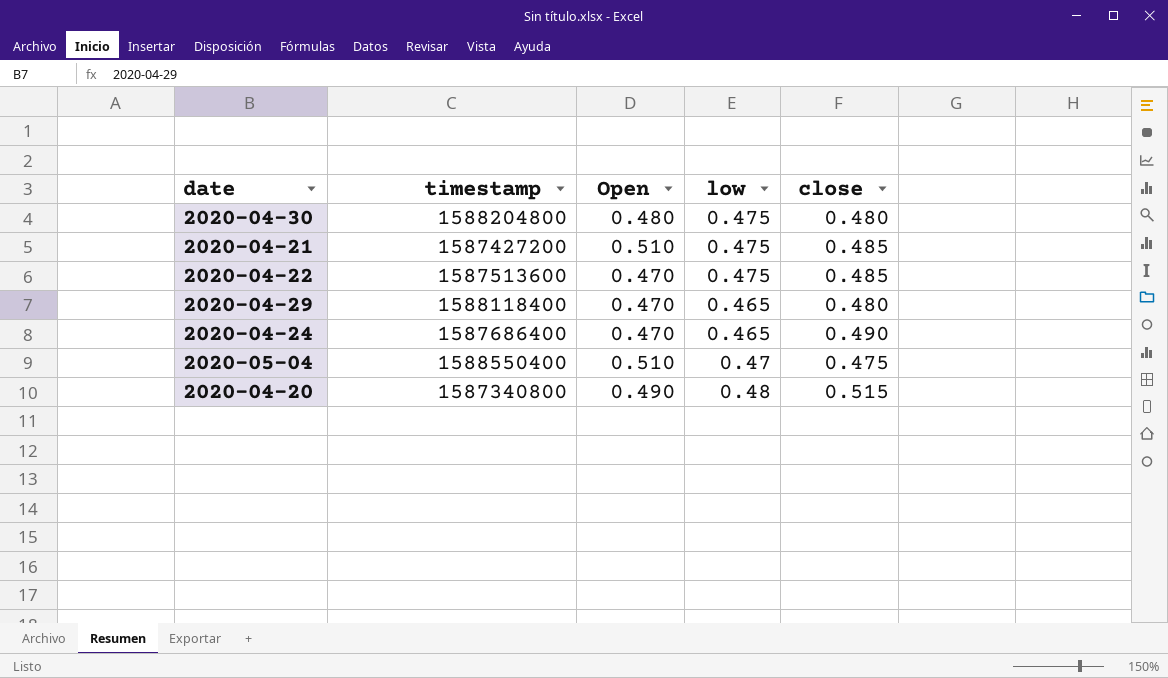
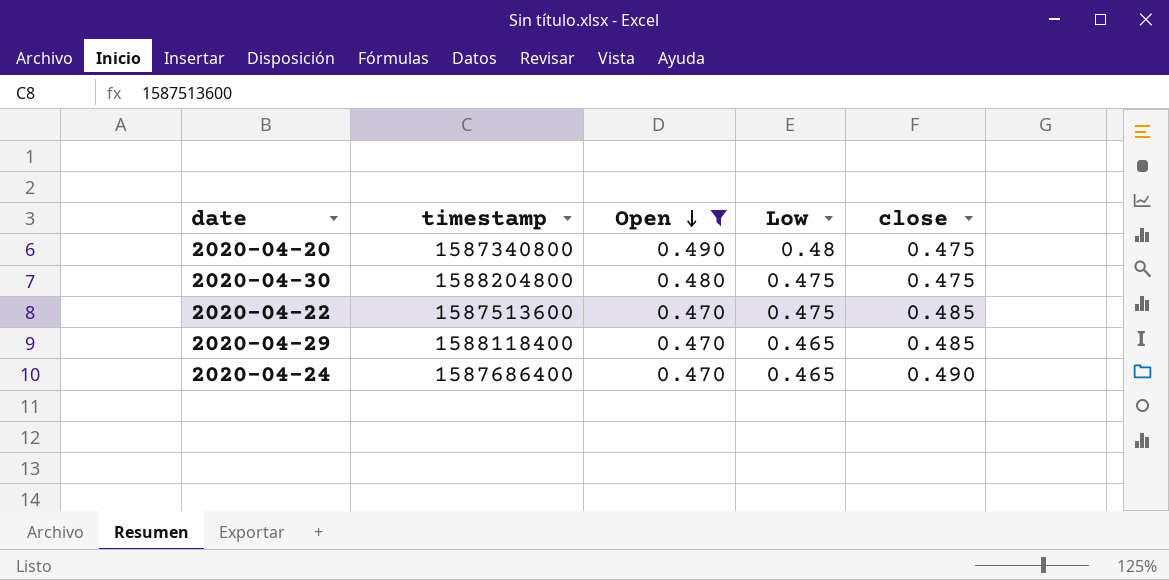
filter: none -> Open != 0.510
row order: none -> Open descending
column name: low -> Low
2020-04-20 | close: 0.515 -> 0.475
2020-04-30 | close: 0.480 -> 0.475
2020-04-29 | close: 0.480 -> 0.485

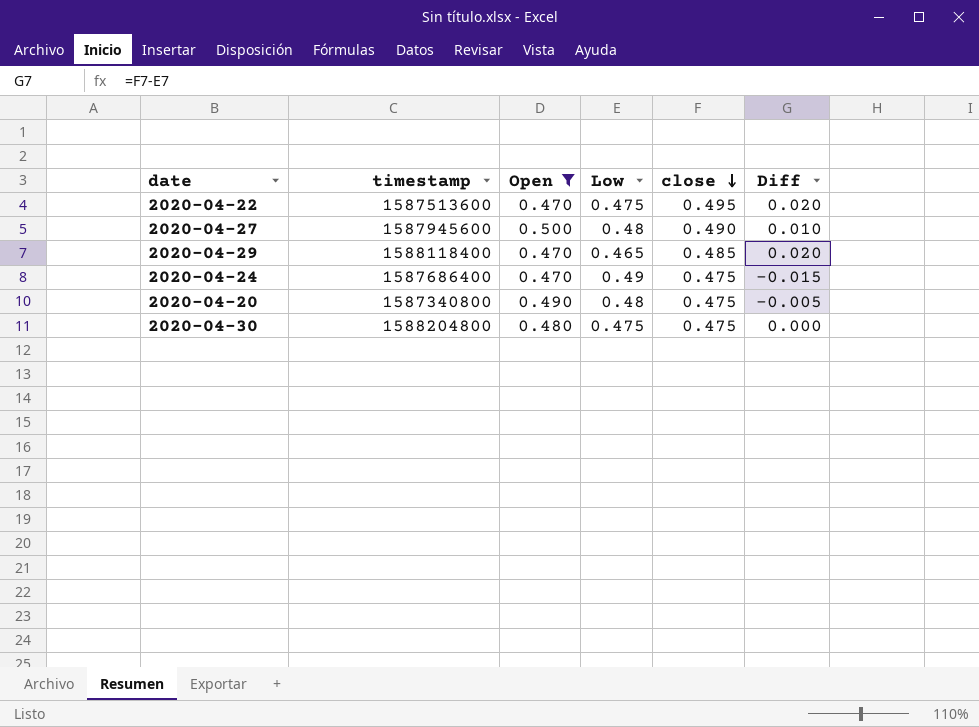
row order: Open descending -> close descending
column Diff | formula: none -> [close] - [Low]
2020-04-22 | close: 0.485 -> 0.495
row 2020-04-27: none -> 1587945600 | 0.500 | 0.48 | 0.490 | 0.010
2020-04-24 | Low: 0.465 -> 0.49
2020-04-24 | close: 0.490 -> 0.475

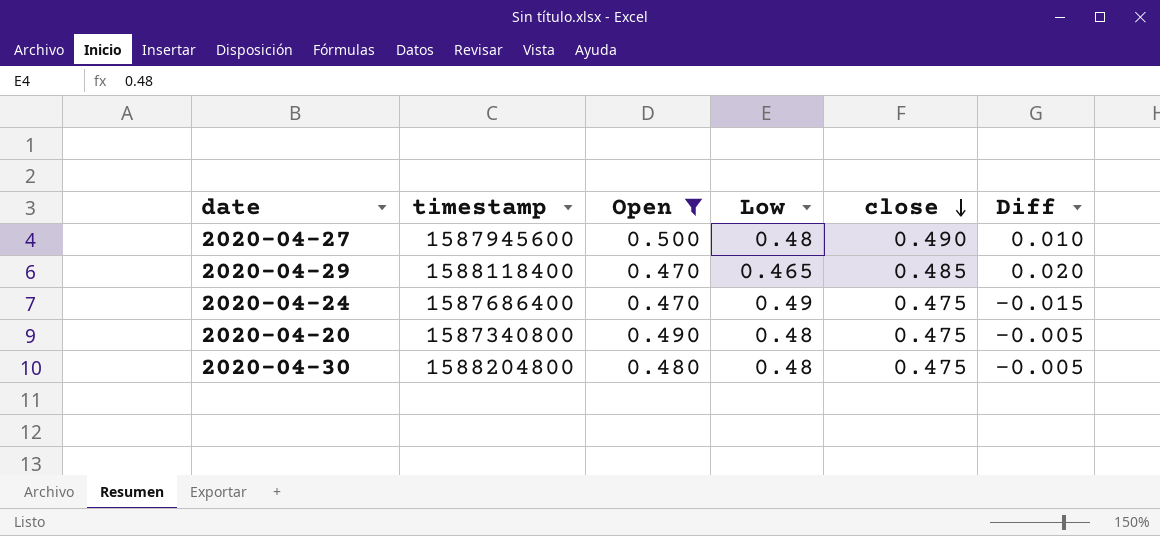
row 2020-04-22: 1587513600 | 0.470 | 0.475 | 0.495 | 0.020 -> none
2020-04-30 | Low: 0.475 -> 0.48
2020-04-30 | Diff: 0.000 -> -0.005

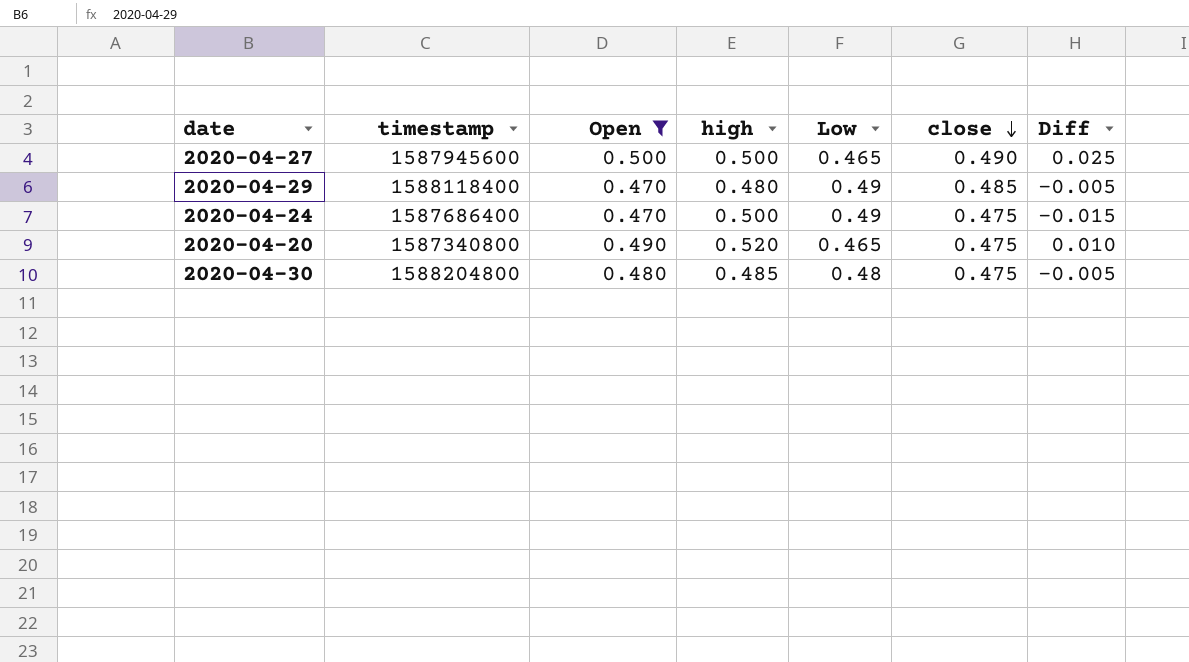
column high | position: none -> 4
2020-04-27 | Low: 0.48 -> 0.465
2020-04-27 | Diff: 0.010 -> 0.025
2020-04-29 | Low: 0.465 -> 0.49
2020-04-29 | Diff: 0.020 -> -0.005
2020-04-20 | Low: 0.48 -> 0.465
2020-04-20 | Diff: -0.005 -> 0.010

